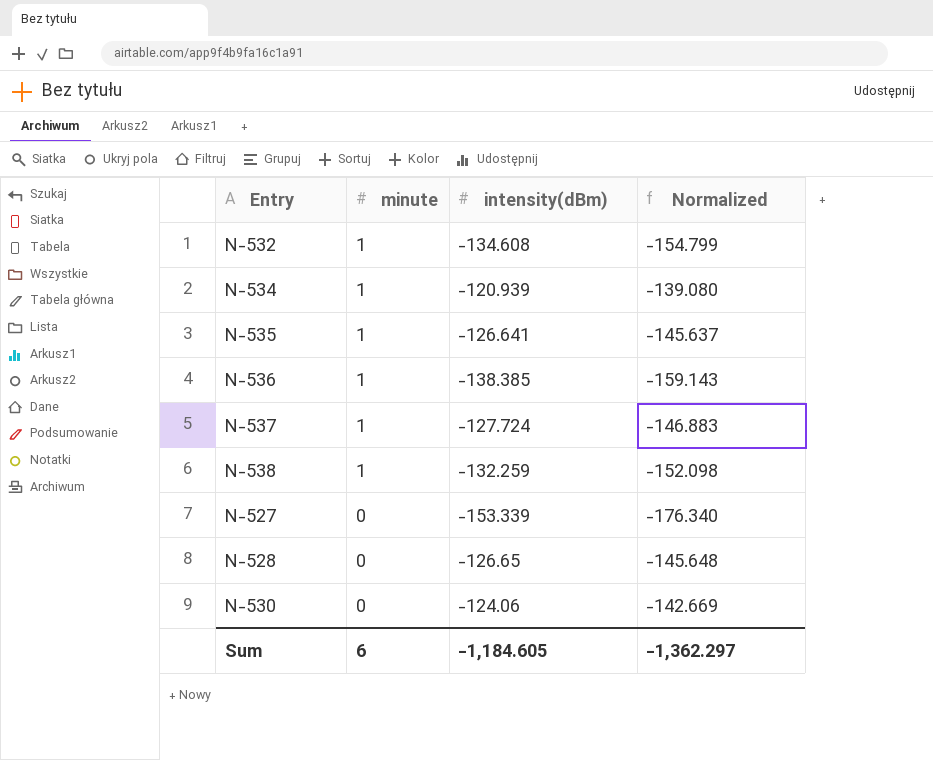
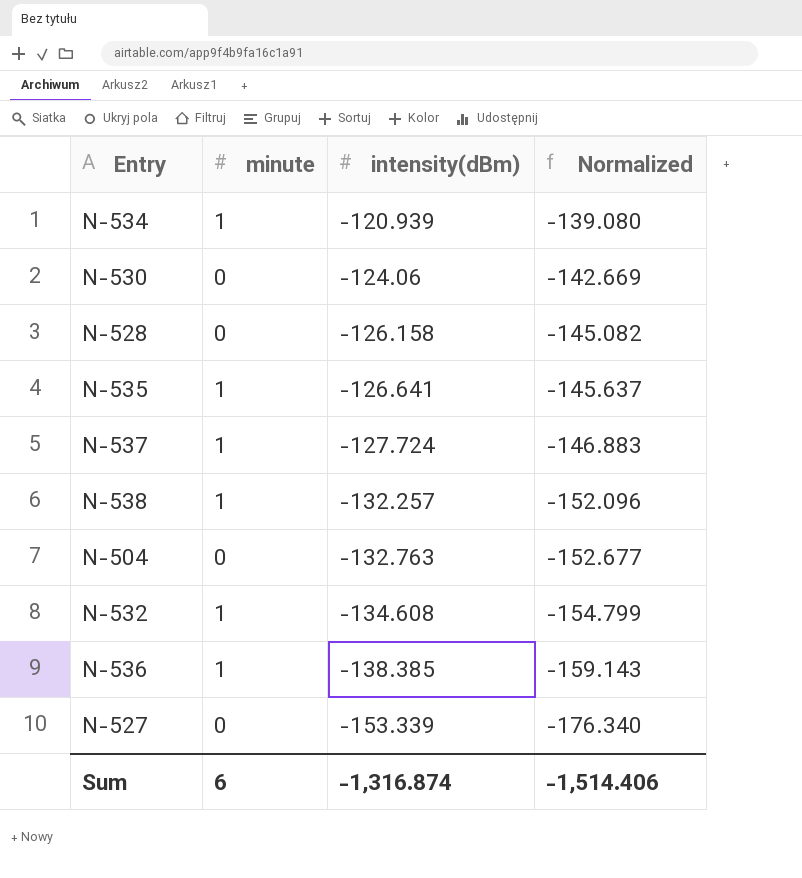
row order: minute descending -> intensity(dBm) descending
N-528 | intensity(dBm): -126.65 -> -126.158
N-528 | Normalized: -145.648 -> -145.082
N-538 | intensity(dBm): -132.259 -> -132.257
N-538 | Normalized: -152.098 -> -152.096
row N-504: none -> 0 | -132.763 | -152.677
Sum | intensity(dBm): -1,184.605 -> -1,316.874
Sum | Normalized: -1,362.297 -> -1,514.406

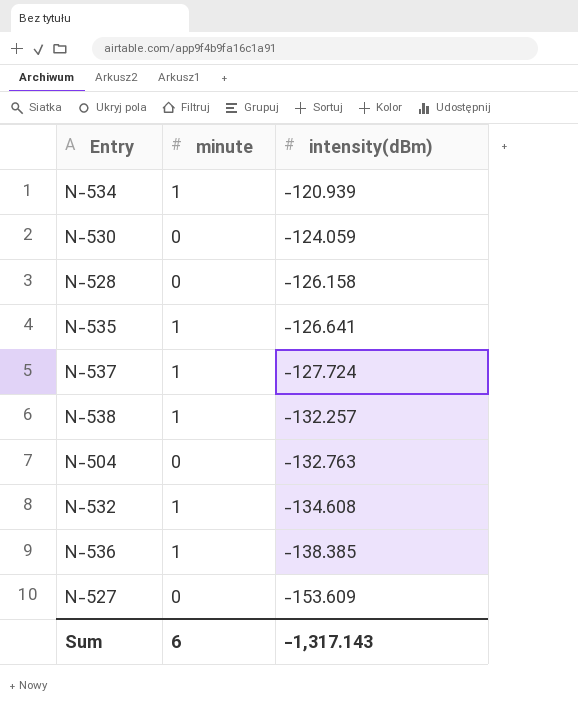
column Normalized | formula: [intensity(dBm)] * 1.15 -> none
N-530 | intensity(dBm): -124.06 -> -124.059
N-527 | intensity(dBm): -153.339 -> -153.609
Sum | intensity(dBm): -1,316.874 -> -1,317.143

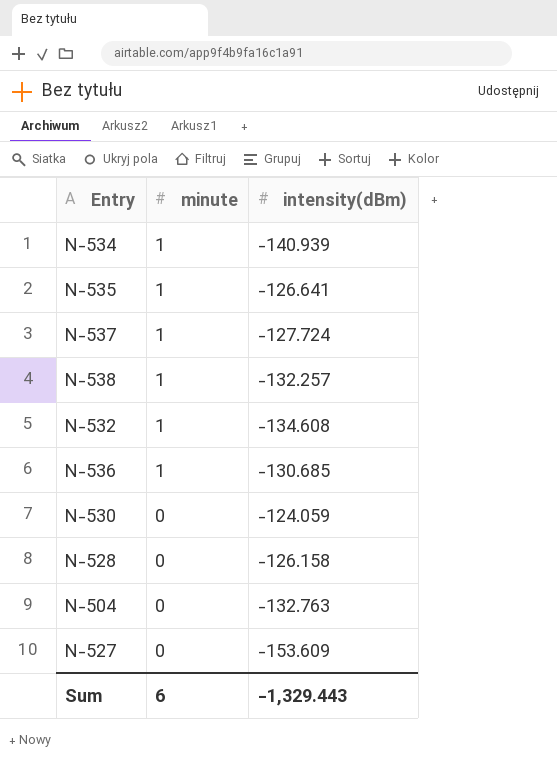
row order: intensity(dBm) descending -> minute descending
N-534 | intensity(dBm): -120.939 -> -140.939
N-536 | intensity(dBm): -138.385 -> -130.685
Sum | intensity(dBm): -1,317.143 -> -1,329.443

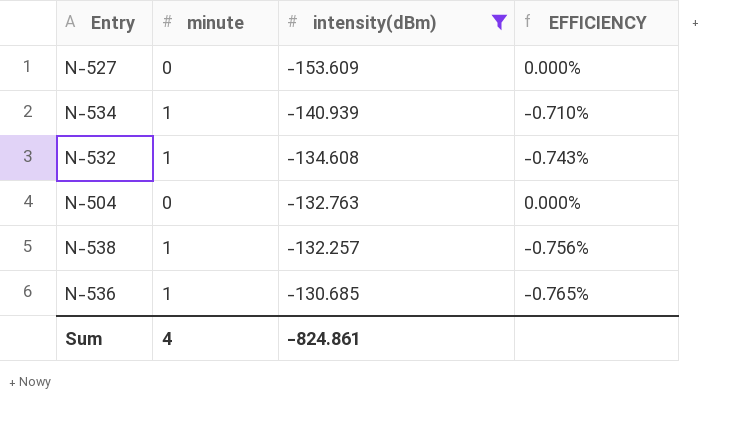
filter: none -> intensity(dBm) <= -130.685
row order: minute descending -> intensity(dBm) ascending
column EFFICIENCY | formula: none -> [minute] / [intensity(dBm)]
Sum | minute: 6 -> 4
Sum | intensity(dBm): -1,329.443 -> -824.861

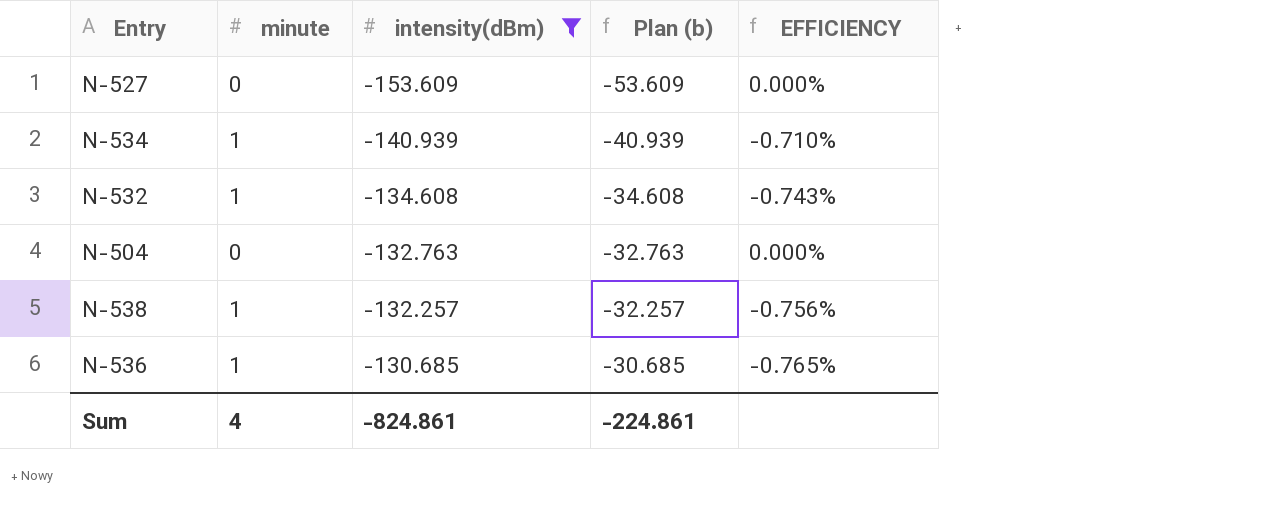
column Plan (b) | formula: none -> [intensity(dBm)] + 100

